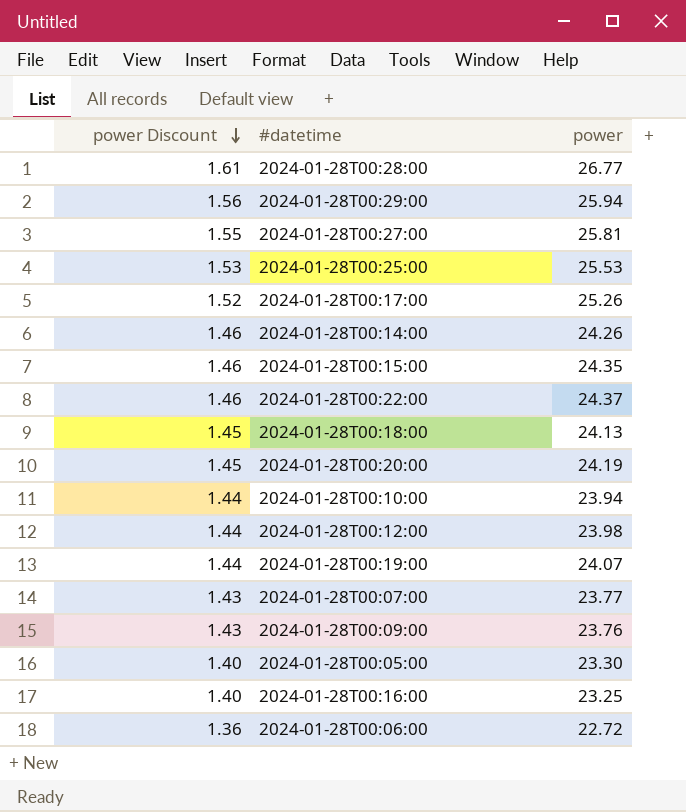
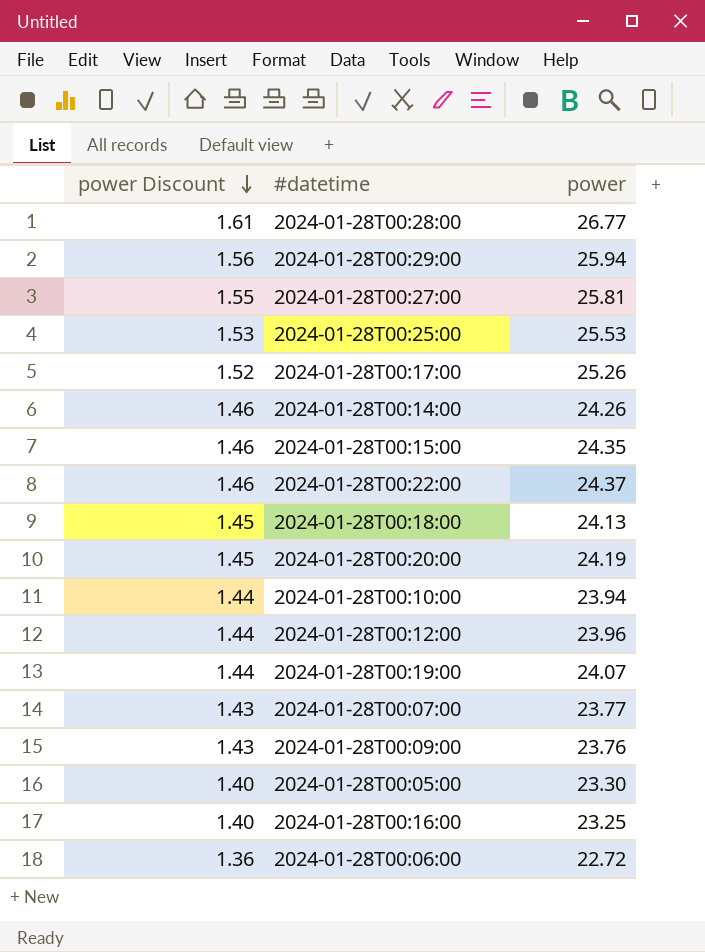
2024-01-28T00:12:00 | power: 23.98 -> 23.96

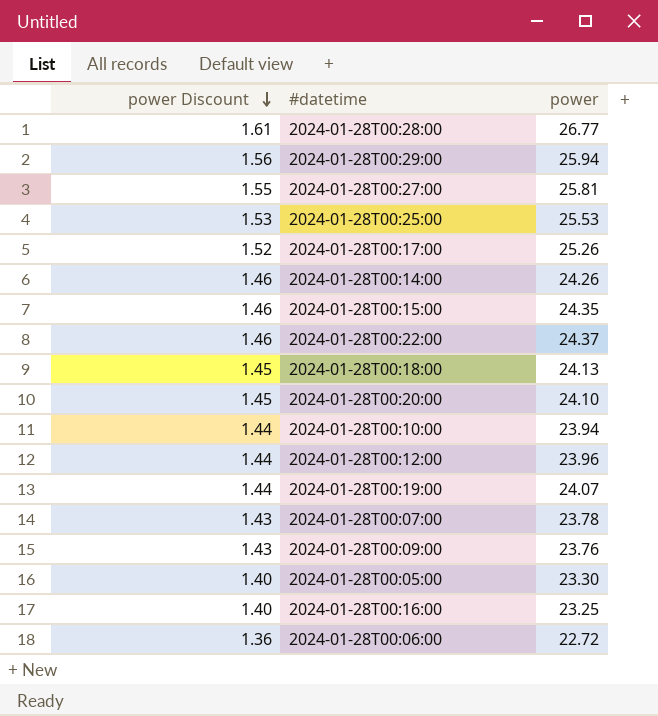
2024-01-28T00:20:00 | power: 24.19 -> 24.10
2024-01-28T00:07:00 | power: 23.77 -> 23.78

